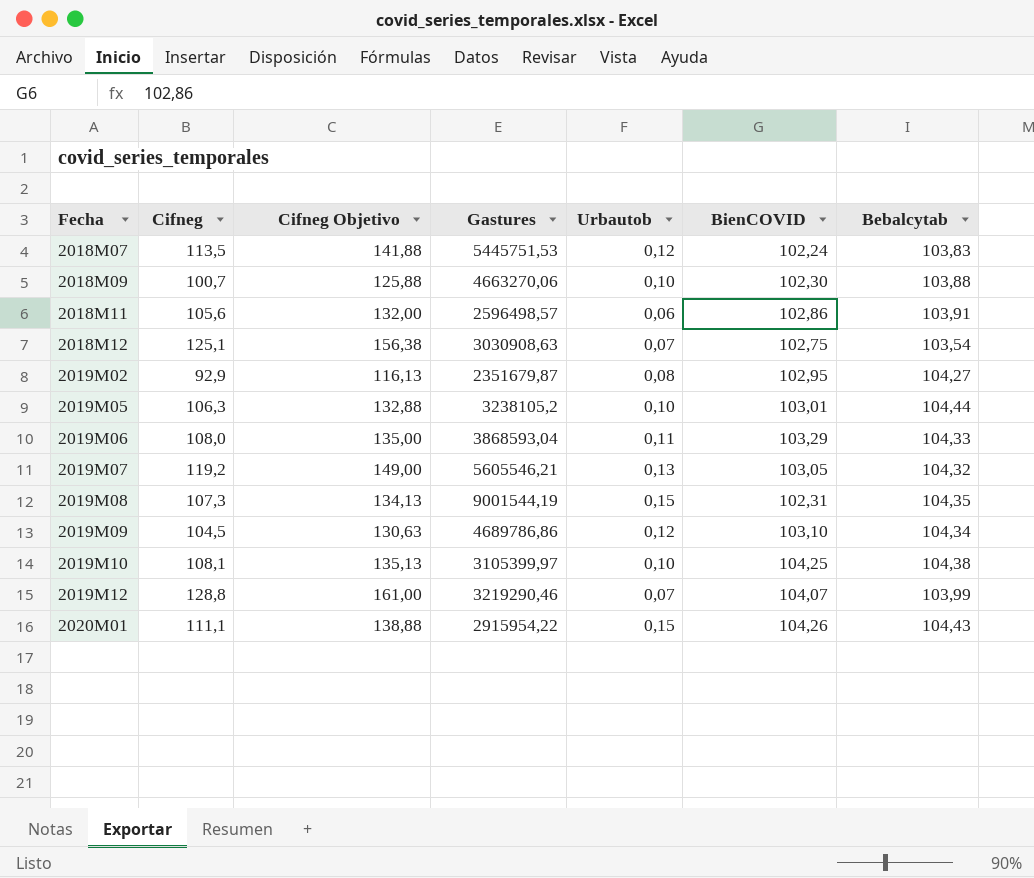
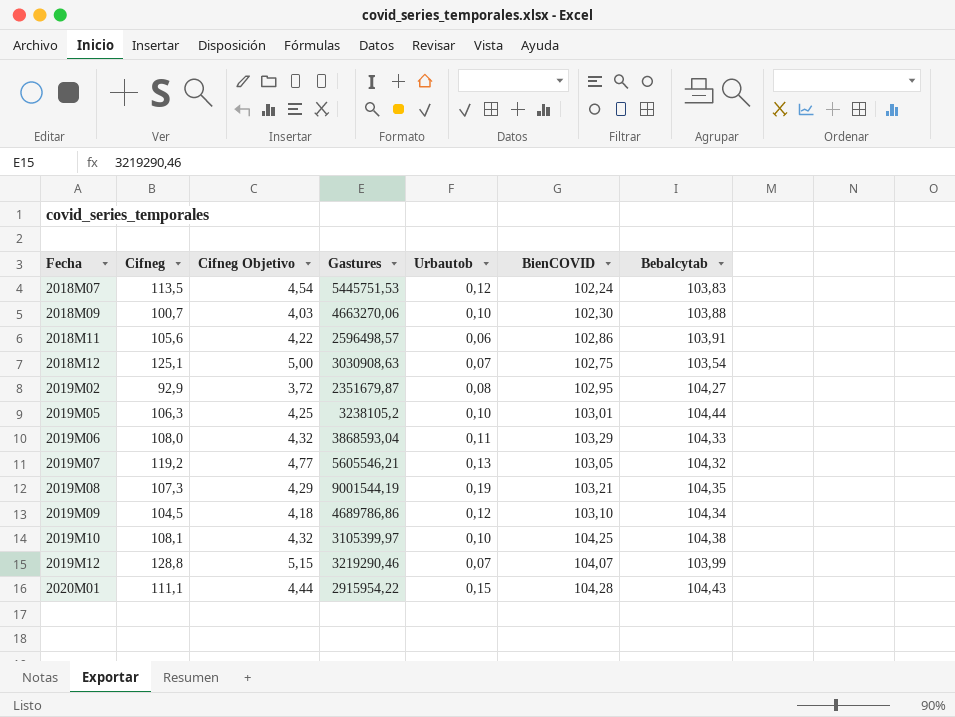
column Cifneg Objetivo | formula: [Cifneg] * 1,25 -> [Cifneg] * 0,04
2019M08 | Urbautob: 0,15 -> 0,19
2019M08 | BienCOVID: 102,31 -> 103,21
2020M01 | BienCOVID: 104,26 -> 104,28

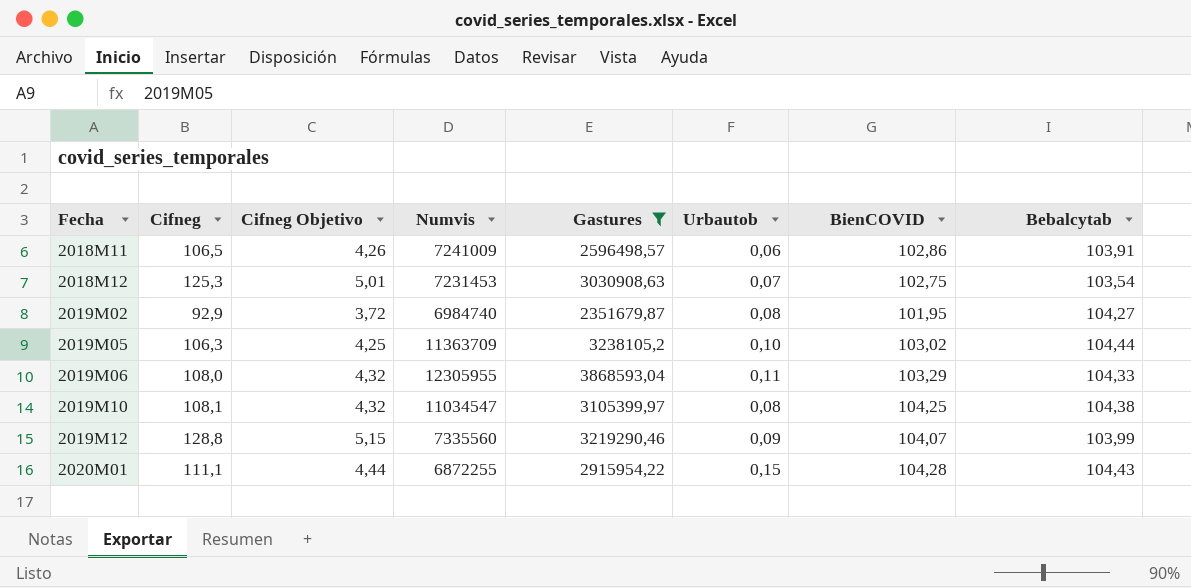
filter: none -> Gastures <= 3868593,04
column Numvis | position: none -> 4
2018M11 | Cifneg: 105,6 -> 106,5
2018M11 | Cifneg Objetivo: 4,22 -> 4,26
2018M12 | Cifneg: 125,1 -> 125,3
2018M12 | Cifneg Objetivo: 5,00 -> 5,01
2019M02 | BienCOVID: 102,95 -> 101,95
2019M05 | BienCOVID: 103,01 -> 103,02
2019M10 | Urbautob: 0,10 -> 0,08
2019M12 | Urbautob: 0,07 -> 0,09

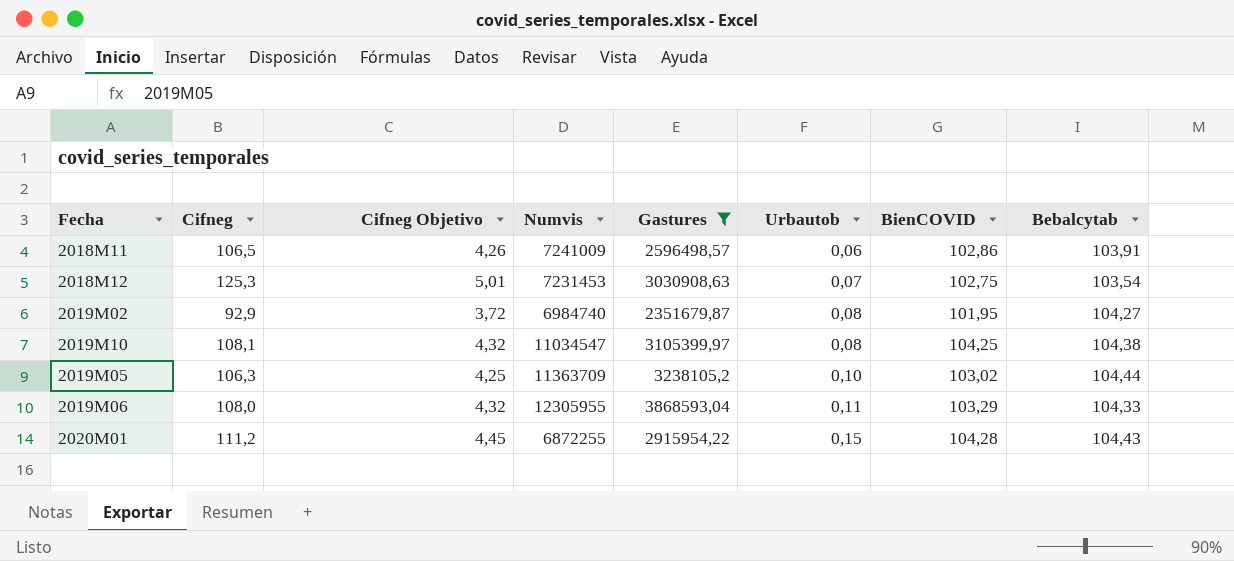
row order: Fecha ascending -> Urbautob ascending
row 2019M12: 128,8 | 5,15 | 7335560 | 3219290,46 | 0,09 | 104,07 | 103,99 -> none
2020M01 | Cifneg: 111,1 -> 111,2
2020M01 | Cifneg Objetivo: 4,44 -> 4,45

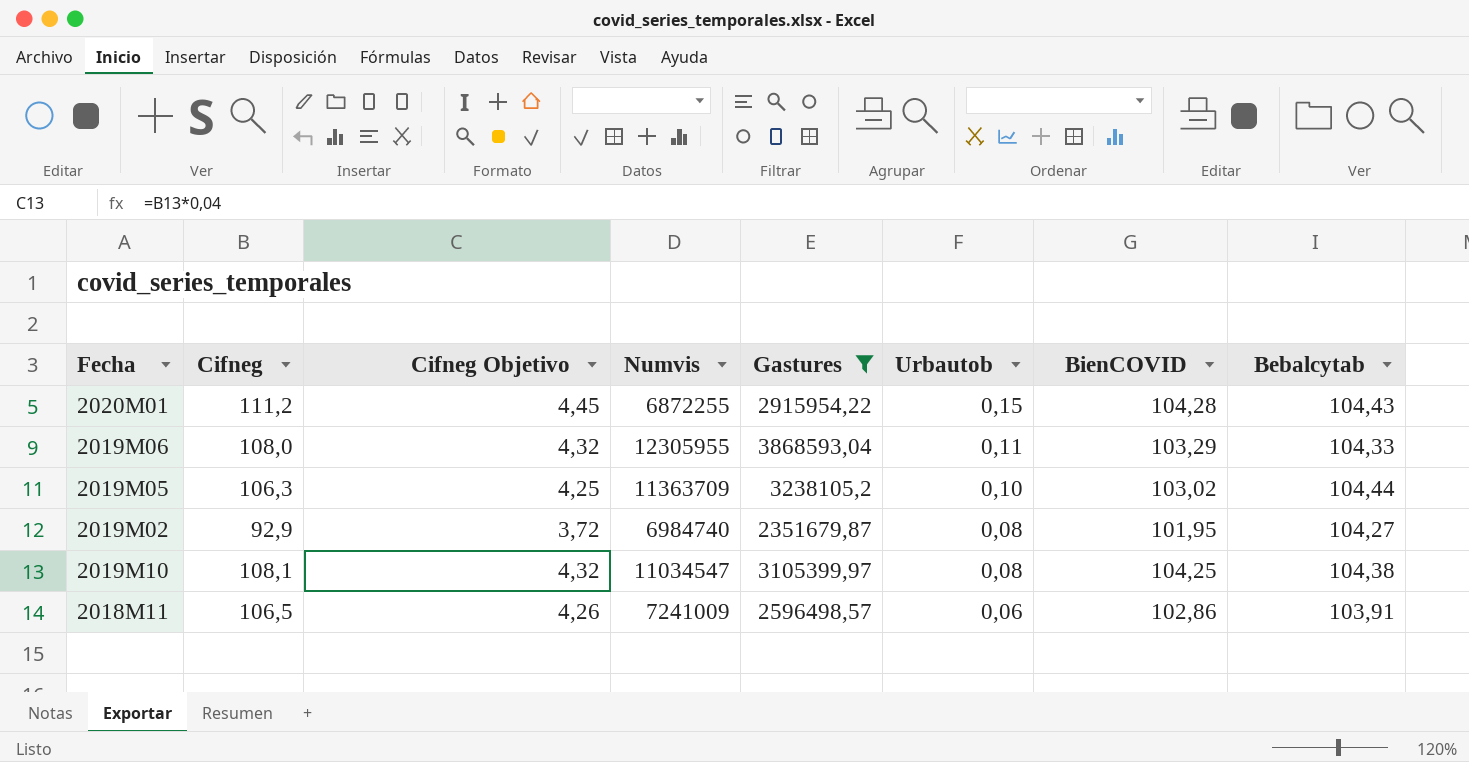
row order: Urbautob ascending -> Urbautob descending
row 2018M12: 125,3 | 5,01 | 7231453 | 3030908,63 | 0,07 | 102,75 | 103,54 -> none

